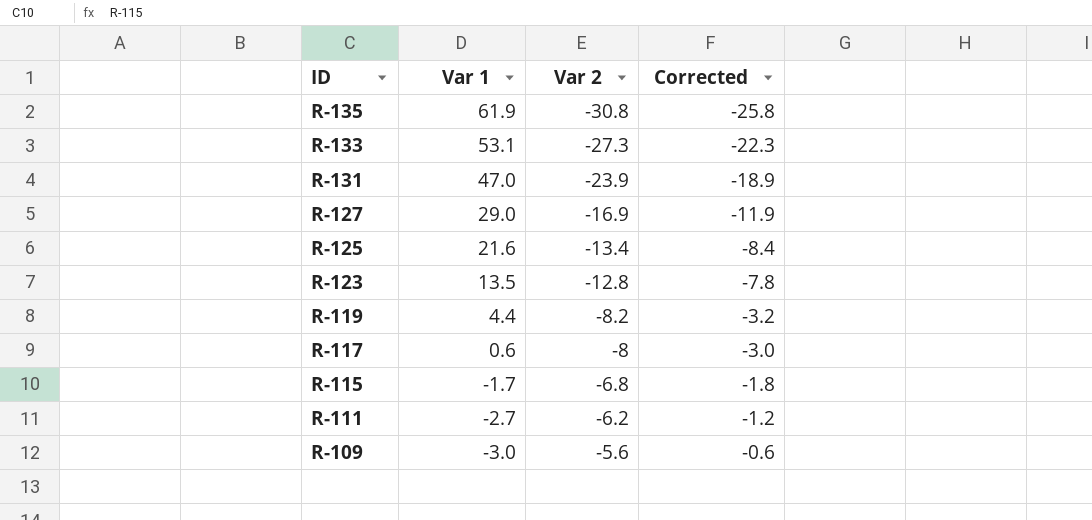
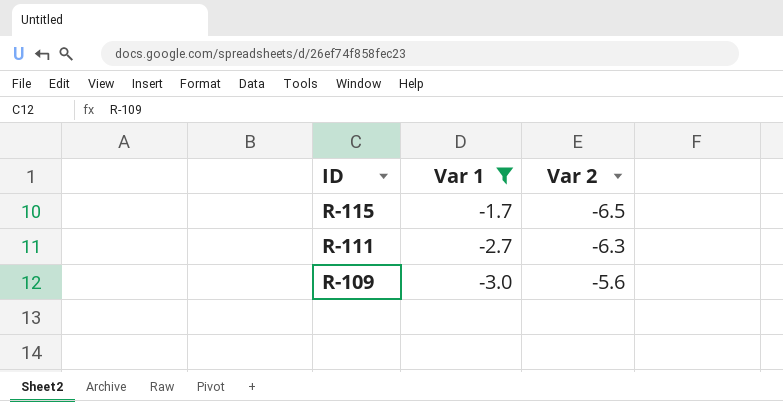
filter: none -> Var 1 <= -1.7
column Corrected | formula: [Var 2] + 5 -> none
R-115 | Var 2: -6.8 -> -6.5
R-111 | Var 2: -6.2 -> -6.3

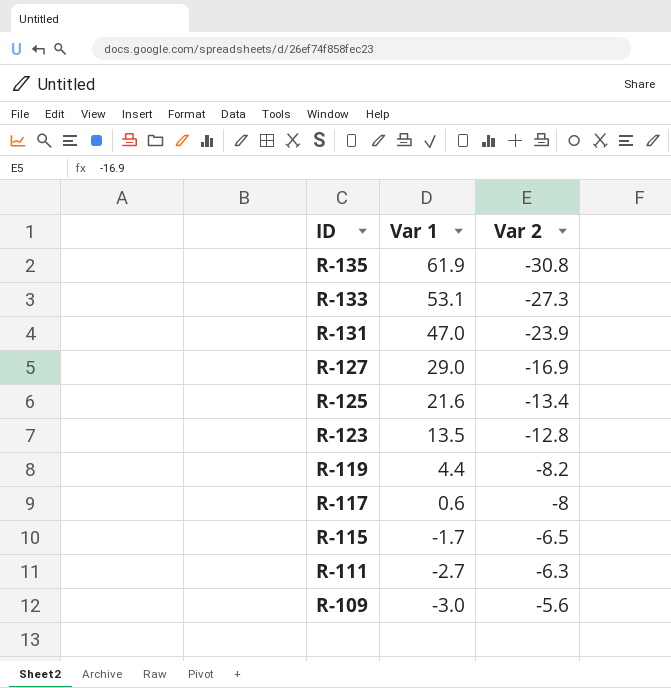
filter: Var 1 <= -1.7 -> none

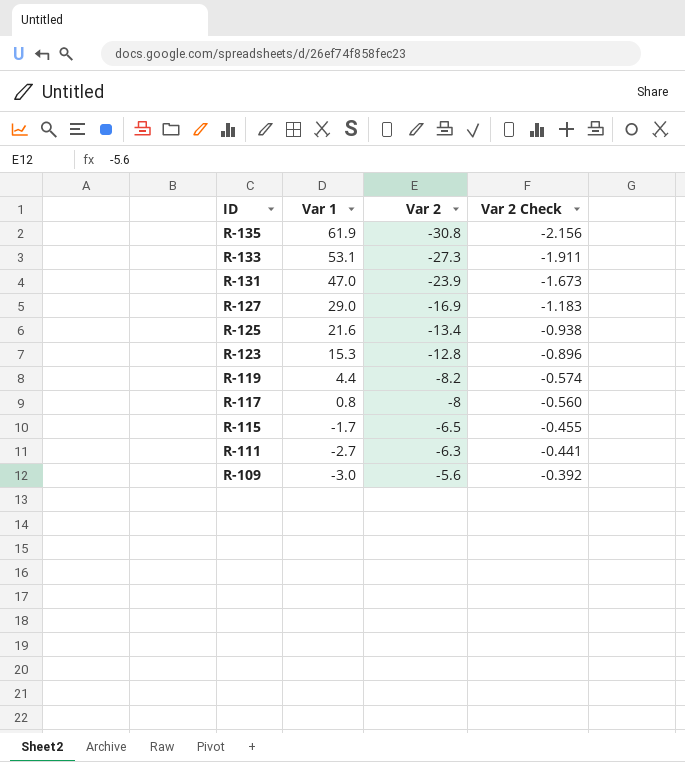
column Var 2 Check | formula: none -> [Var 2] * 0.07
R-123 | Var 1: 13.5 -> 15.3
R-117 | Var 1: 0.6 -> 0.8

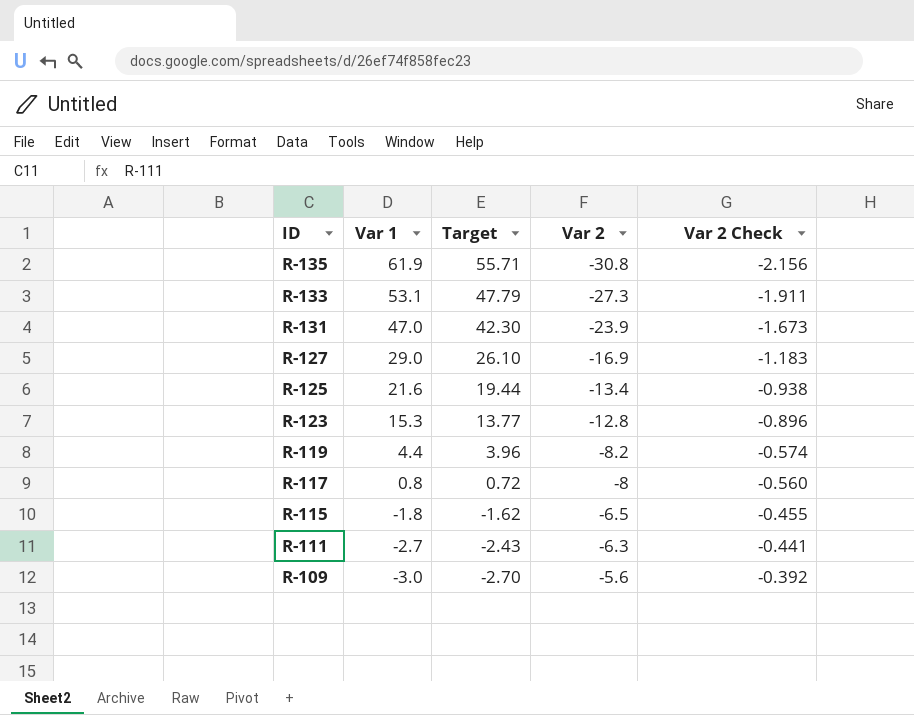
column Target | formula: none -> [Var 1] * 0.9
R-115 | Var 1: -1.7 -> -1.8

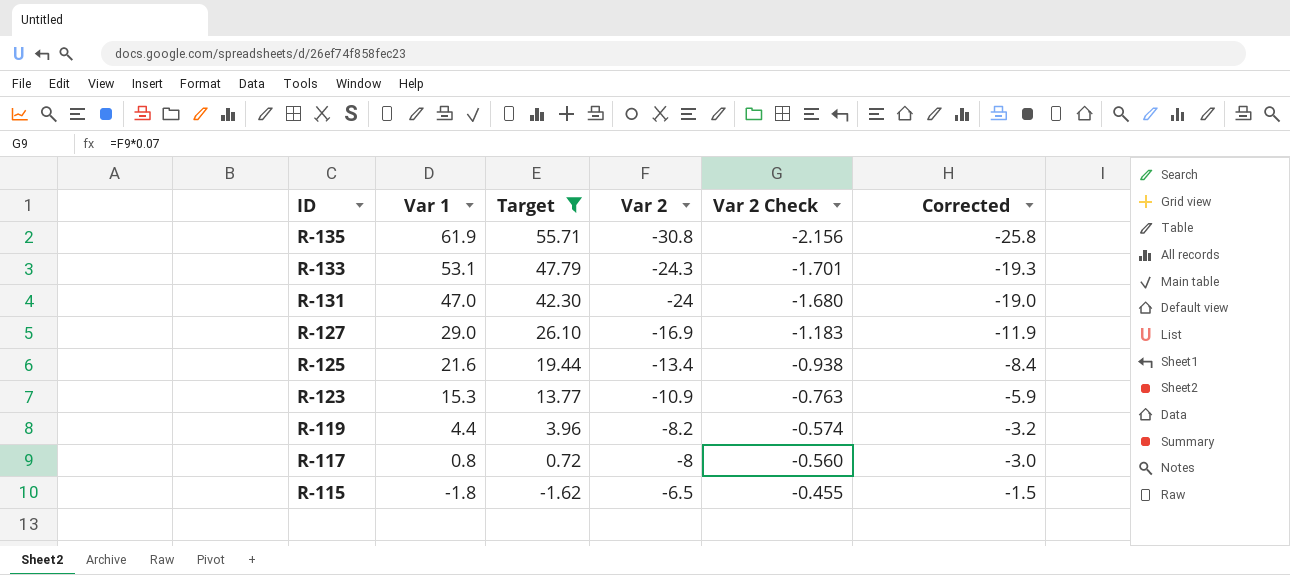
filter: none -> Target >= -1.62
column Corrected | formula: none -> [Var 2] + 5
R-133 | Var 2: -27.3 -> -24.3
R-133 | Var 2 Check: -1.911 -> -1.701
R-131 | Var 2: -23.9 -> -24
R-131 | Var 2 Check: -1.673 -> -1.680
R-123 | Var 2: -12.8 -> -10.9
R-123 | Var 2 Check: -0.896 -> -0.763

